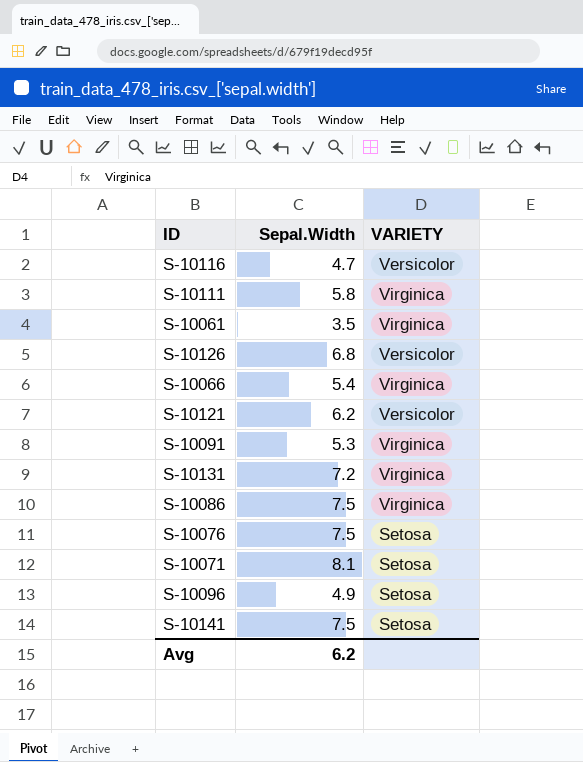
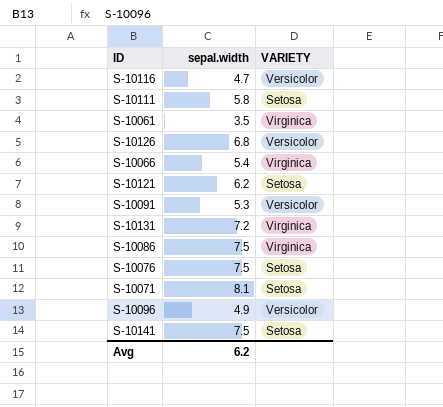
column name: Sepal.Width -> sepal.width
S-10111 | VARIETY: Virginica -> Setosa
S-10121 | VARIETY: Versicolor -> Setosa
S-10091 | VARIETY: Virginica -> Versicolor
S-10096 | VARIETY: Setosa -> Versicolor

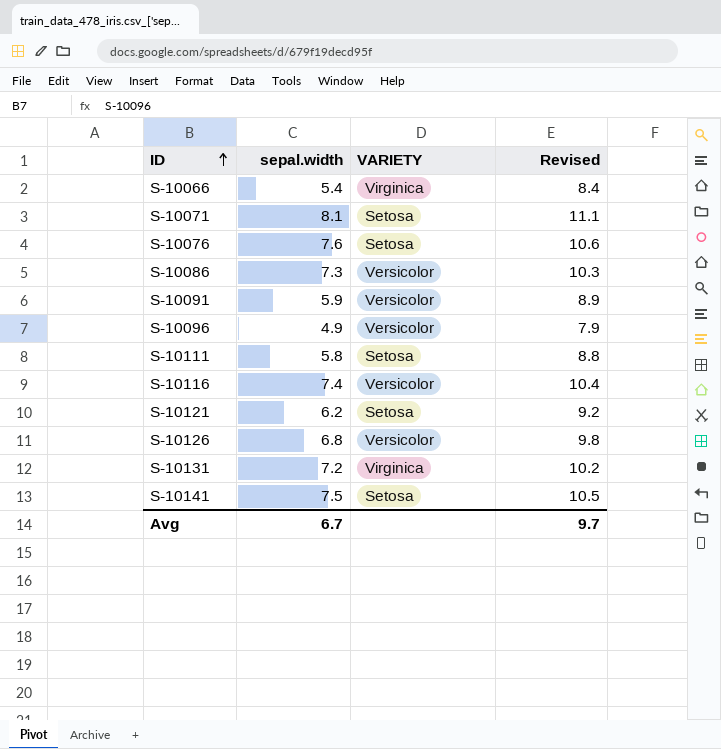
row order: none -> ID ascending
column Revised | formula: none -> [sepal.width] + 3
row S-10061: 3.5 | Virginica -> none
S-10076 | sepal.width: 7.5 -> 7.6
S-10086 | sepal.width: 7.5 -> 7.3
S-10086 | VARIETY: Virginica -> Versicolor
S-10091 | sepal.width: 5.3 -> 5.9
S-10116 | sepal.width: 4.7 -> 7.4
Avg | sepal.width: 6.2 -> 6.7

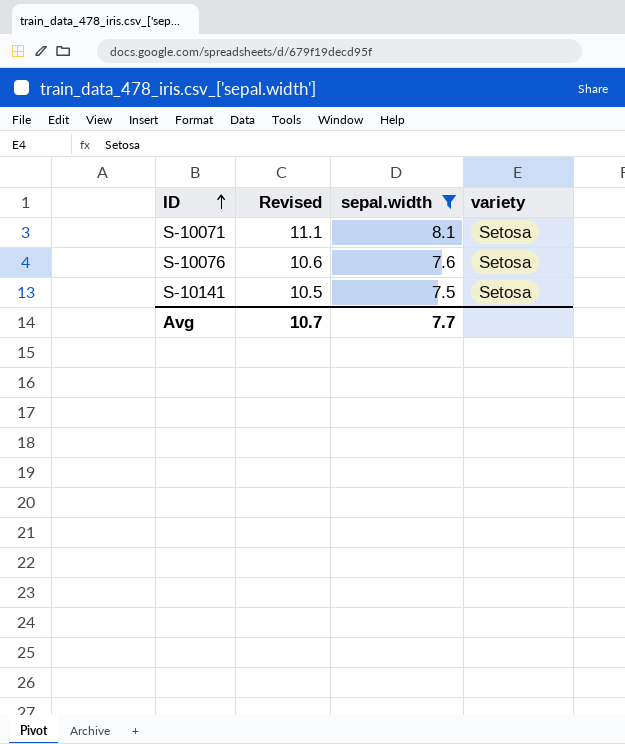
filter: none -> sepal.width >= 7.5
column Revised | position: 4 -> 2
column name: VARIETY -> variety
Avg | Revised: 9.7 -> 10.7
Avg | sepal.width: 6.7 -> 7.7

